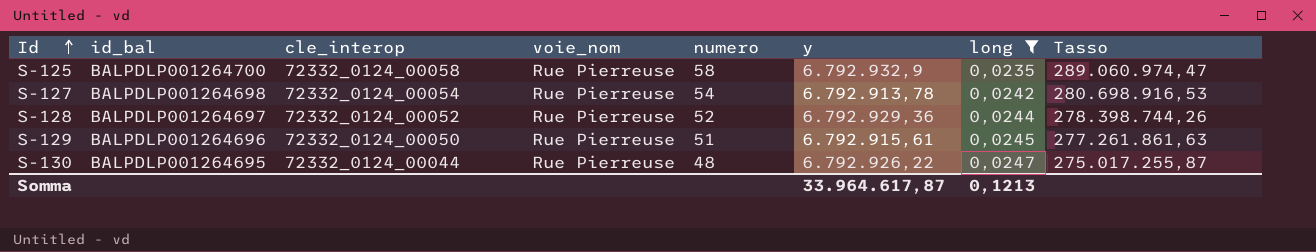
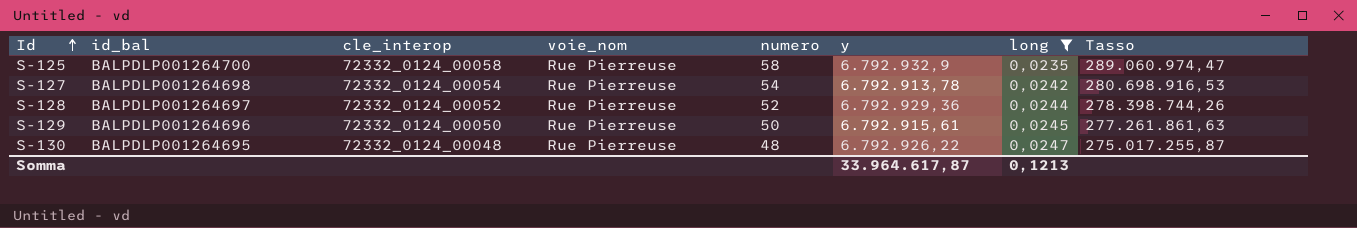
S-129 | numero: 51 -> 50
S-130 | cle_interop: 72332_0124_00044 -> 72332_0124_00048

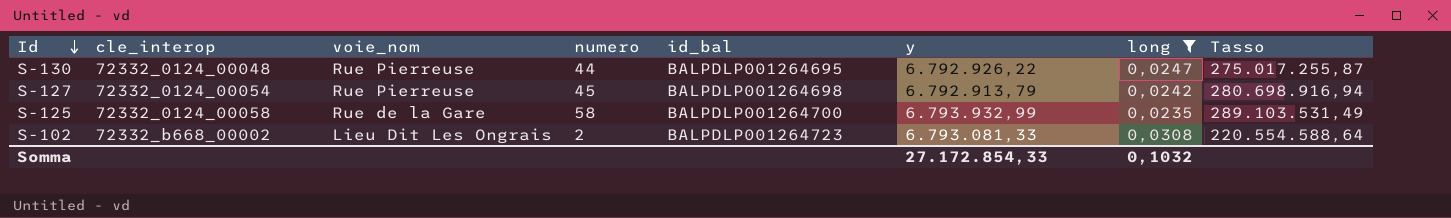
row order: Id ascending -> Id descending
column id_bal | position: 2 -> 5
row S-128: BALPDLP001264697 | 72332_0124_00052 | Rue Pierreuse | 52 | 6.792.929,36 | 0,0244 | 278.398.744,26 -> none
row S-129: BALPDLP001264696 | 72332_0124_00050 | Rue Pierreuse | 50 | 6.792.915,61 | 0,0245 | 277.261.861,63 -> none
S-130 | numero: 48 -> 44
S-127 | numero: 54 -> 45
S-127 | y: 6.792.913,78 -> 6.792.913,79
S-127 | Tasso: 280.698.916,53 -> 280.698.916,94
S-125 | voie_nom: Rue Pierreuse -> Rue de la Gare
S-125 | y: 6.792.932,9 -> 6.793.932,99
S-125 | Tasso: 289.060.974,47 -> 289.103.531,49
row S-102: none -> 72332_b668_00002 | Lieu Dit Les Ongrais | 2 | BALPDLP001264723 | 6.793.081,33 | 0,0308 | 220.554.588,64
Somma | y: 33.964.617,87 -> 27.172.854,33
Somma | long: 0,1213 -> 0,1032

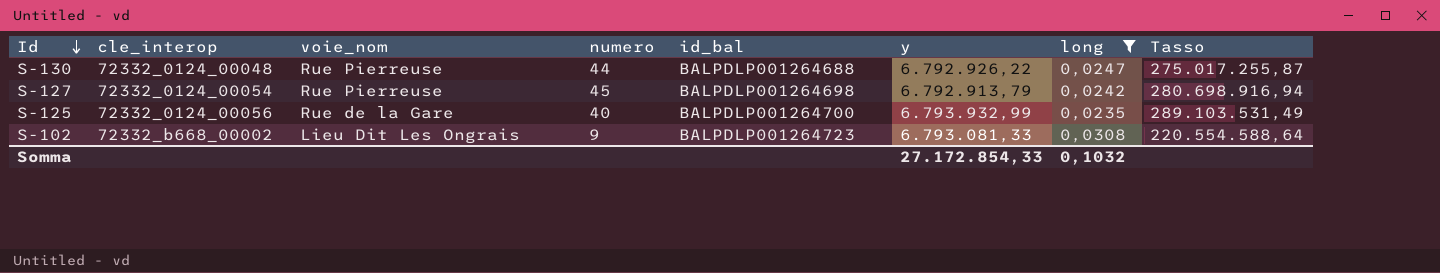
S-130 | id_bal: BALPDLP001264695 -> BALPDLP001264688
S-125 | cle_interop: 72332_0124_00058 -> 72332_0124_00056
S-125 | numero: 58 -> 40
S-102 | numero: 2 -> 9

